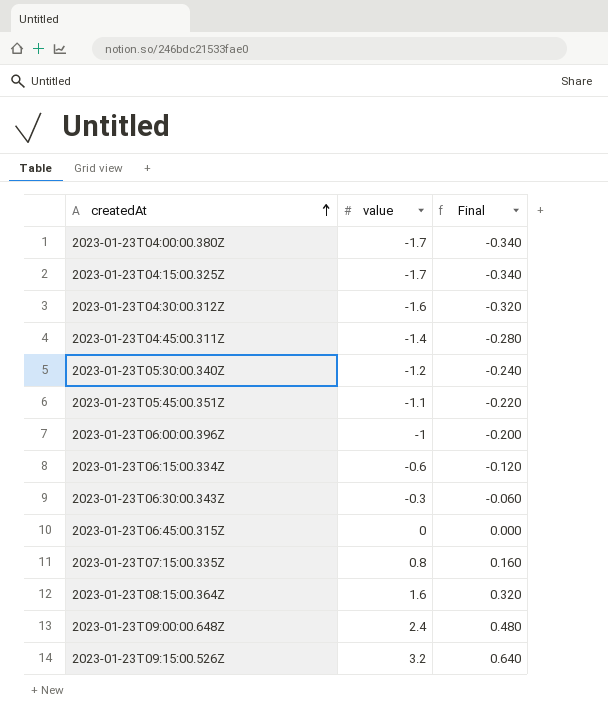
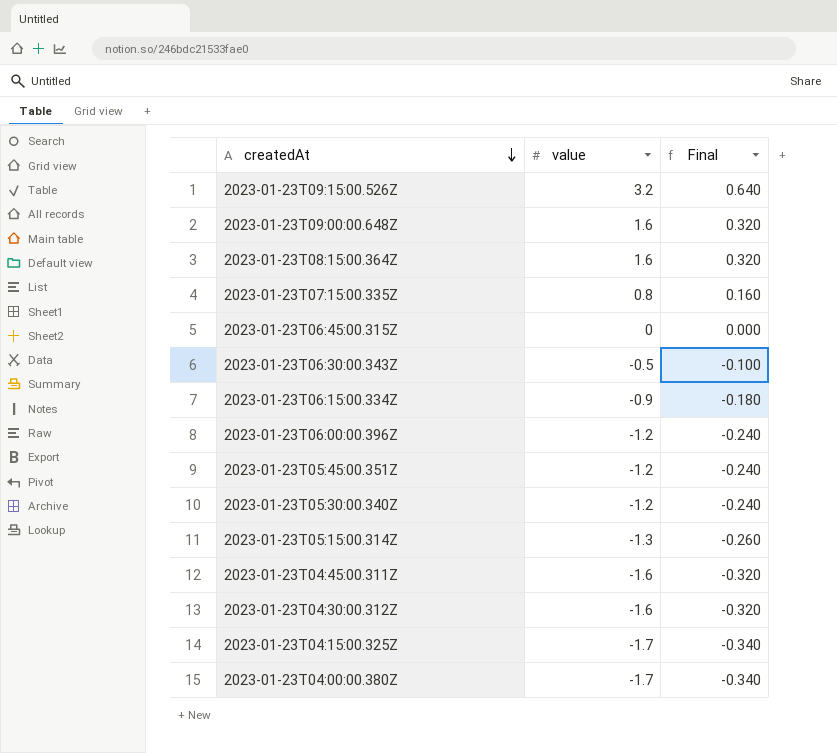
row order: createdAt ascending -> createdAt descending
2023-01-23T09:00:00.648Z | value: 2.4 -> 1.6
2023-01-23T09:00:00.648Z | Final: 0.480 -> 0.320
2023-01-23T06:30:00.343Z | value: -0.3 -> -0.5
2023-01-23T06:30:00.343Z | Final: -0.060 -> -0.100
2023-01-23T06:15:00.334Z | value: -0.6 -> -0.9
2023-01-23T06:15:00.334Z | Final: -0.120 -> -0.180
2023-01-23T06:00:00.396Z | value: -1 -> -1.2
2023-01-23T06:00:00.396Z | Final: -0.200 -> -0.240
2023-01-23T05:45:00.351Z | value: -1.1 -> -1.2
2023-01-23T05:45:00.351Z | Final: -0.220 -> -0.240
row 2023-01-23T05:15:00.314Z: none -> -1.3 | -0.260
2023-01-23T04:45:00.311Z | value: -1.4 -> -1.6
2023-01-23T04:45:00.311Z | Final: -0.280 -> -0.320

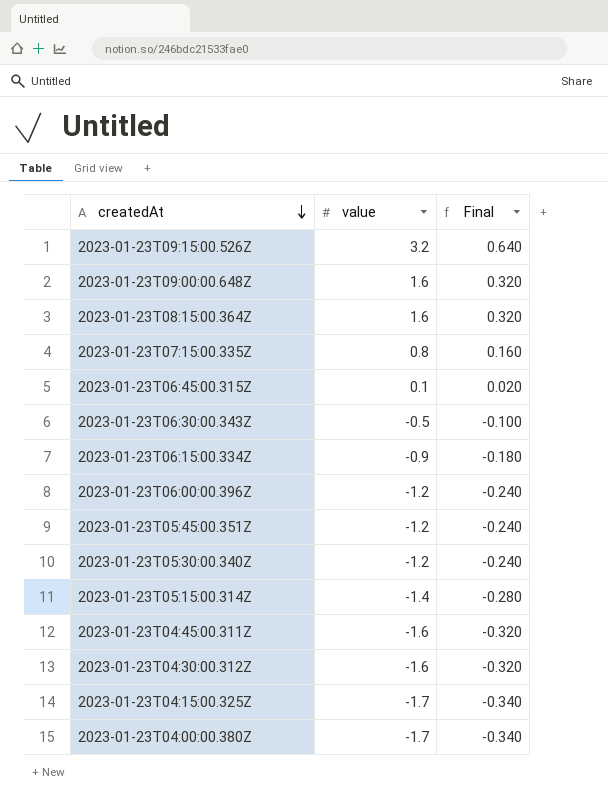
2023-01-23T06:45:00.315Z | value: 0 -> 0.1
2023-01-23T06:45:00.315Z | Final: 0.000 -> 0.020
2023-01-23T05:15:00.314Z | value: -1.3 -> -1.4
2023-01-23T05:15:00.314Z | Final: -0.260 -> -0.280

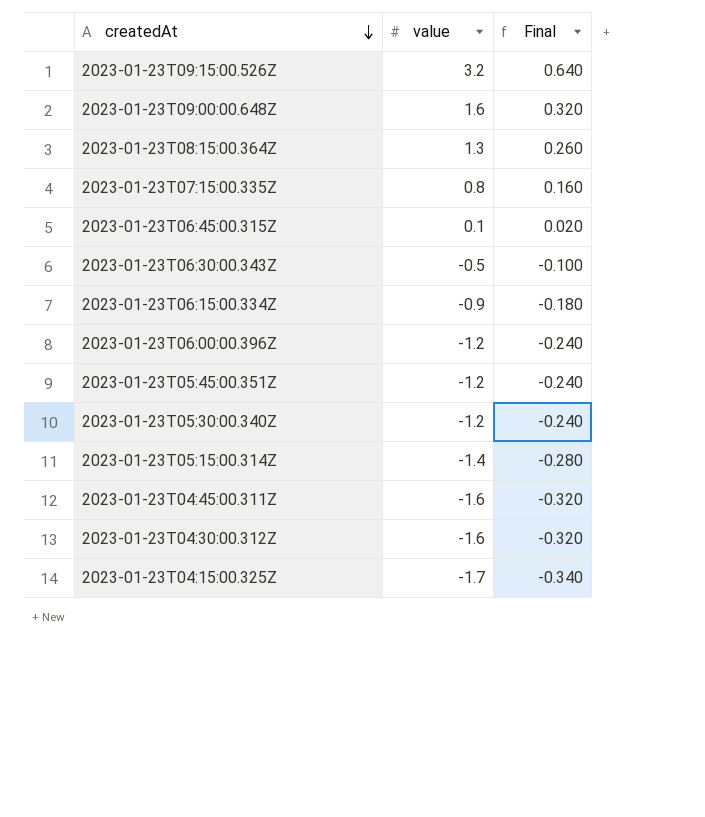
row 2023-01-23T04:00:00.380Z: -1.7 | -0.340 -> none
2023-01-23T08:15:00.364Z | value: 1.6 -> 1.3
2023-01-23T08:15:00.364Z | Final: 0.320 -> 0.260

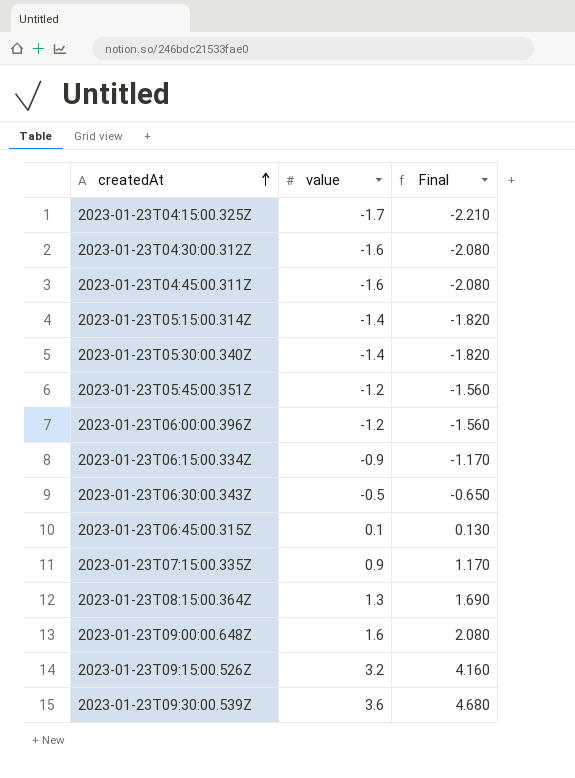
row order: createdAt descending -> createdAt ascending
column Final | formula: [value] * 0.2 -> [value] * 1.3
2023-01-23T05:30:00.340Z | value: -1.2 -> -1.4
2023-01-23T07:15:00.335Z | value: 0.8 -> 0.9
row 2023-01-23T09:30:00.539Z: none -> 3.6 | 4.680

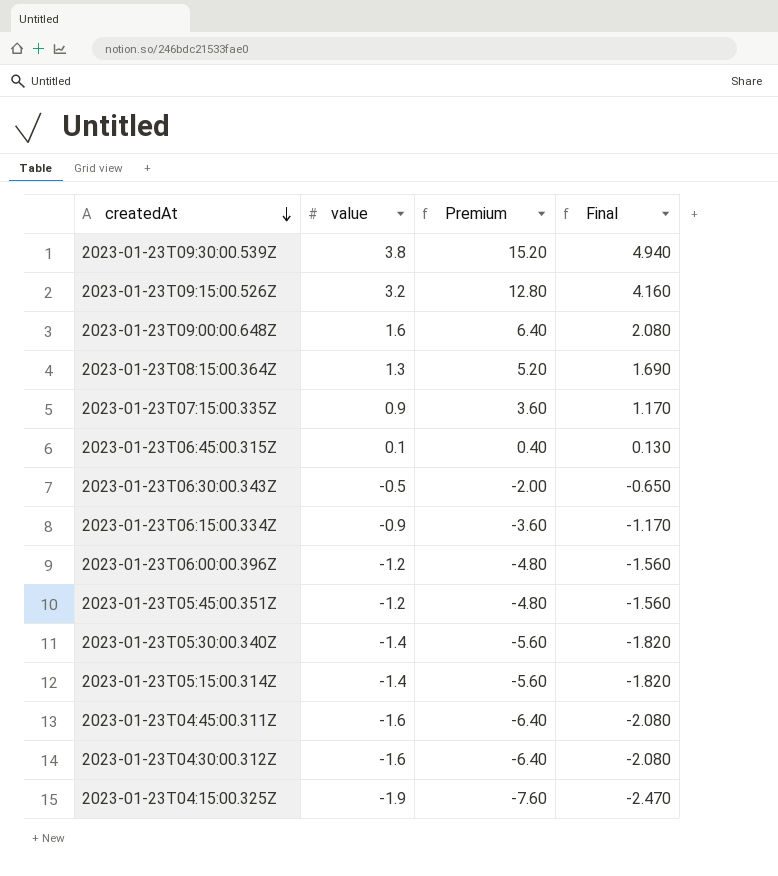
row order: createdAt ascending -> createdAt descending
column Premium | formula: none -> [value] * 4
2023-01-23T09:30:00.539Z | value: 3.6 -> 3.8
2023-01-23T09:30:00.539Z | Final: 4.680 -> 4.940
2023-01-23T04:15:00.325Z | value: -1.7 -> -1.9
2023-01-23T04:15:00.325Z | Final: -2.210 -> -2.470

